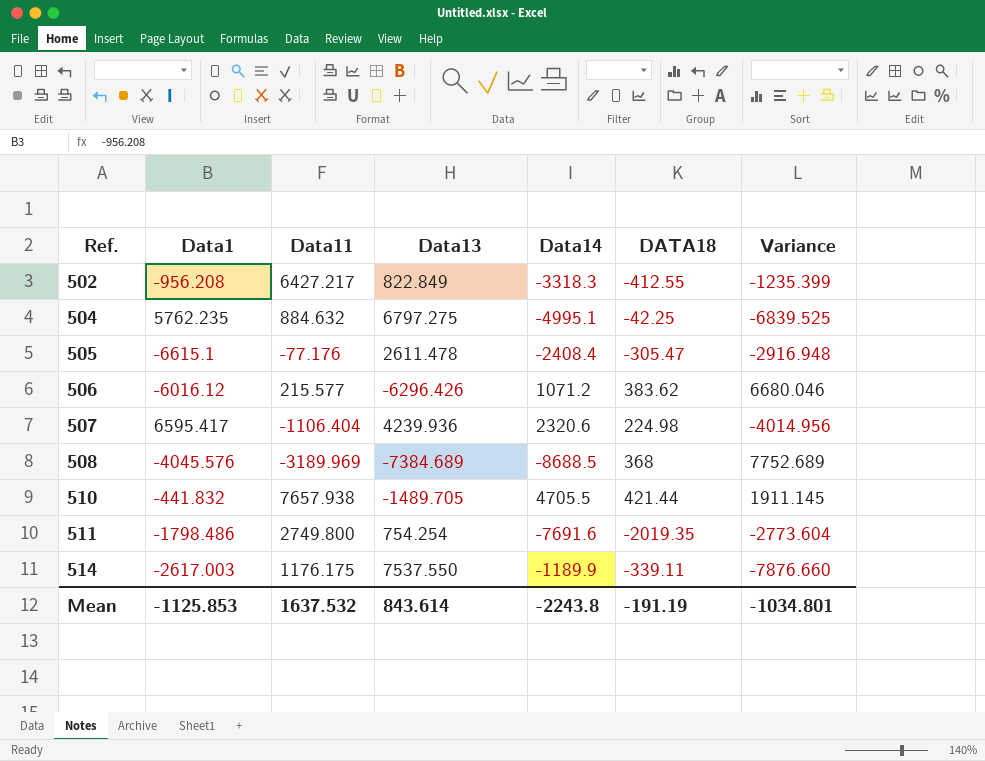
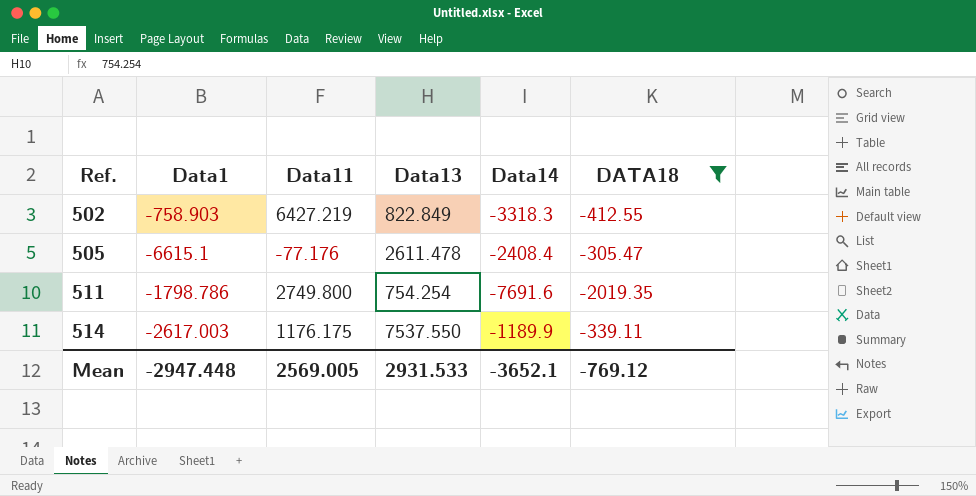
filter: none -> DATA18 <= -305.47
column Variance | formula: [DATA18] - [Data13] -> none
502 | Data1: -956.208 -> -758.903
502 | Data11: 6427.217 -> 6427.219
511 | Data1: -1798.486 -> -1798.786
Mean | Data1: -1125.853 -> -2947.448
Mean | Data11: 1637.532 -> 2569.005
Mean | Data13: 843.614 -> 2931.533
Mean | Data14: -2243.8 -> -3652.1
Mean | DATA18: -191.19 -> -769.12

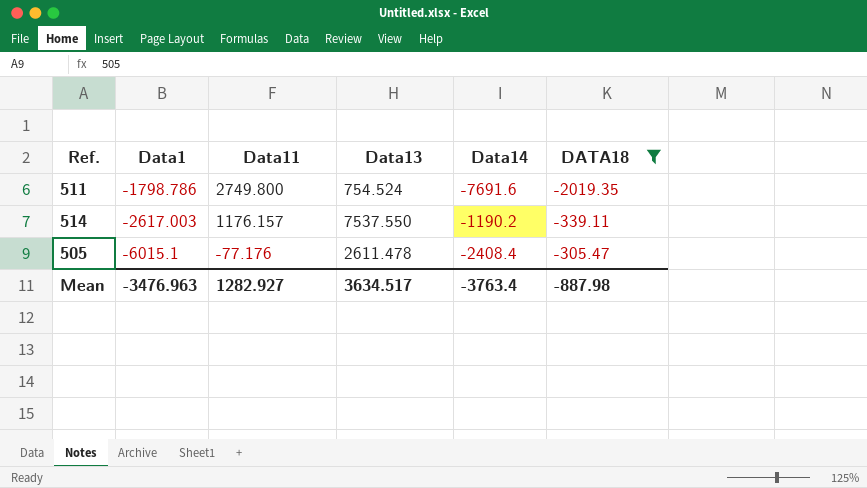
row order: Ref. ascending -> Data1 descending
row 502: -758.903 | 6427.219 | 822.849 | -3318.3 | -412.55 -> none
511 | Data13: 754.254 -> 754.524
514 | Data11: 1176.175 -> 1176.157
514 | Data14: -1189.9 -> -1190.2
505 | Data1: -6615.1 -> -6015.1
Mean | Data1: -2947.448 -> -3476.963
Mean | Data11: 2569.005 -> 1282.927
Mean | Data13: 2931.533 -> 3634.517
Mean | Data14: -3652.1 -> -3763.4
Mean | DATA18: -769.12 -> -887.98

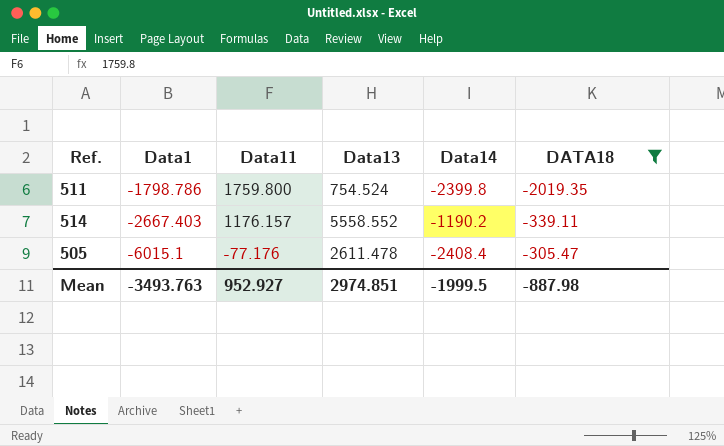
511 | Data11: 2749.800 -> 1759.800
511 | Data14: -7691.6 -> -2399.8
514 | Data1: -2617.003 -> -2667.403
514 | Data13: 7537.550 -> 5558.552
Mean | Data1: -3476.963 -> -3493.763
Mean | Data11: 1282.927 -> 952.927
Mean | Data13: 3634.517 -> 2974.851
Mean | Data14: -3763.4 -> -1999.5

